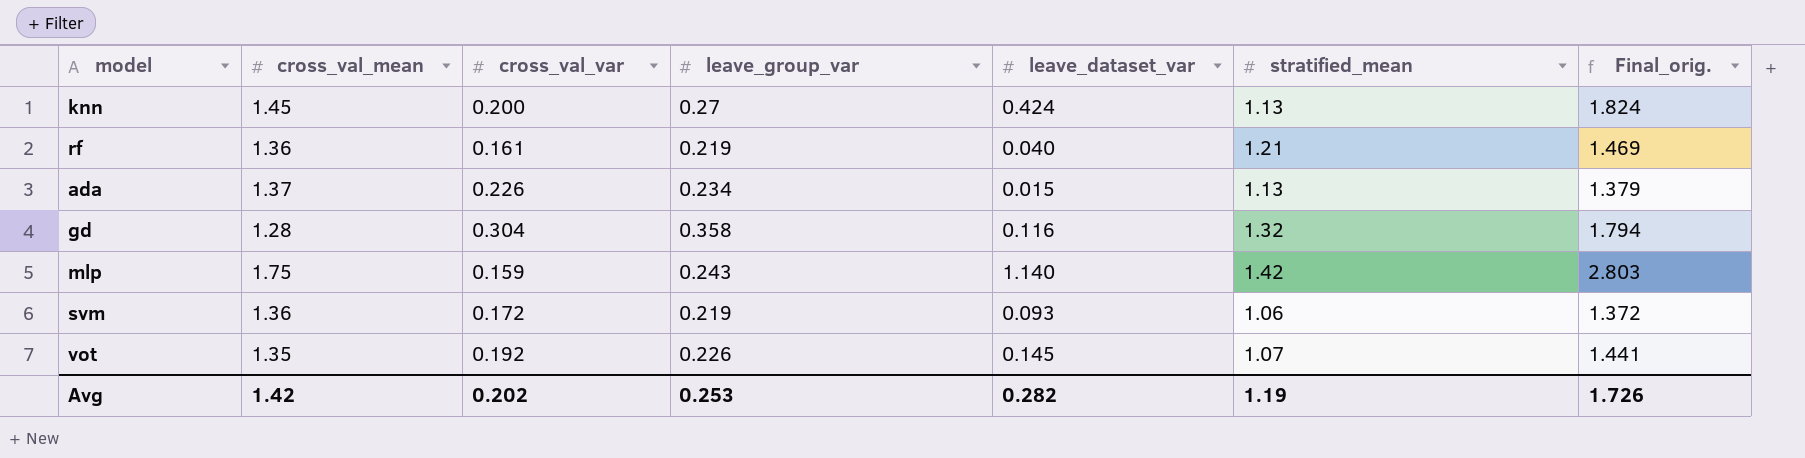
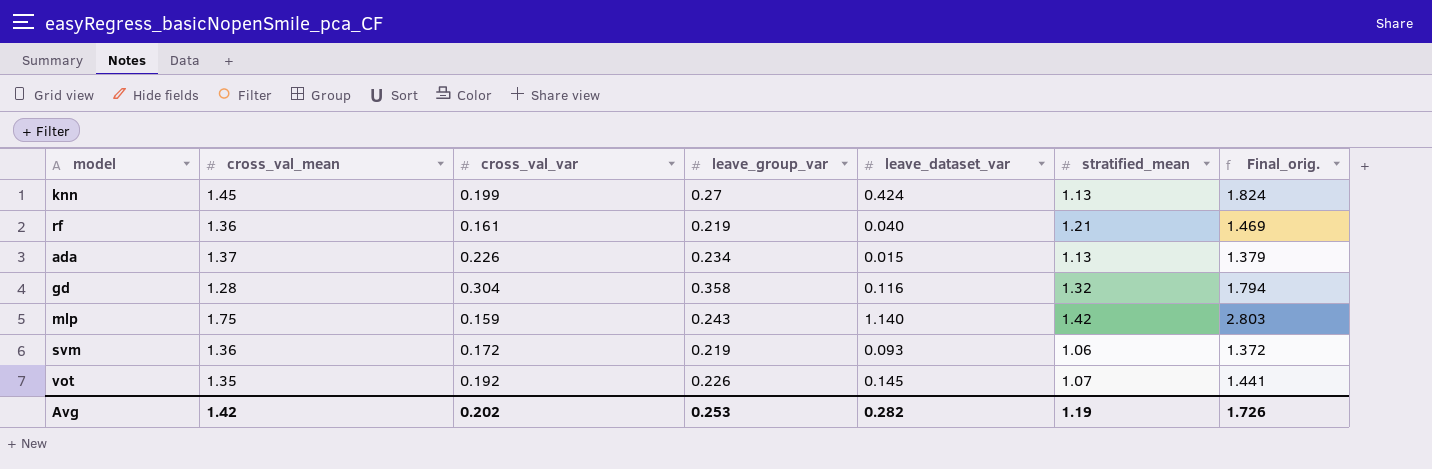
knn | cross_val_var: 0.200 -> 0.199

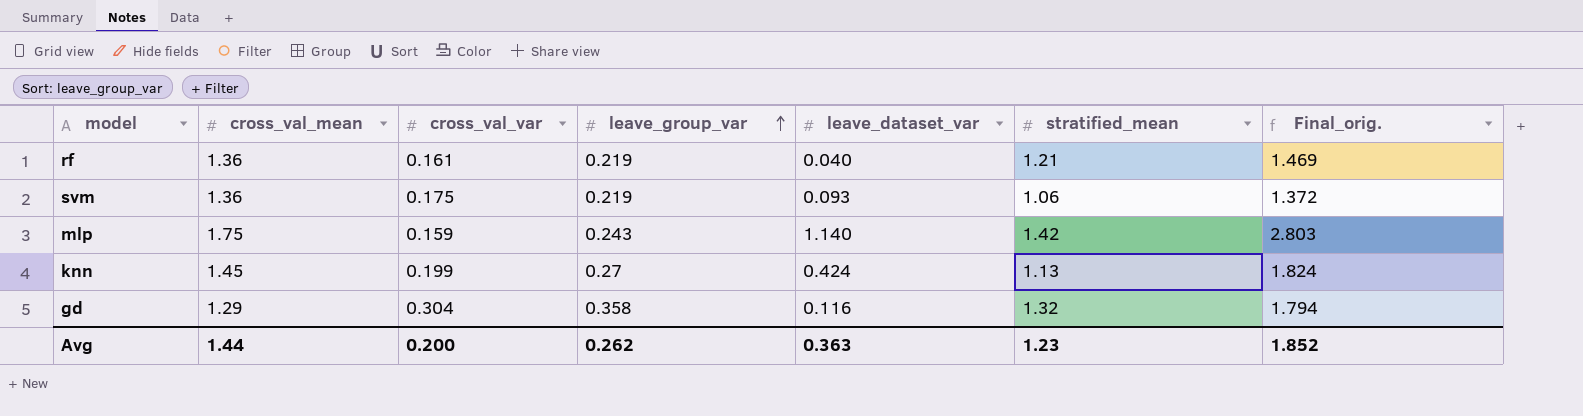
row order: none -> leave_group_var ascending
row ada: 1.37 | 0.226 | 0.234 | 0.015 | 1.13 | 1.379 -> none
row vot: 1.35 | 0.192 | 0.226 | 0.145 | 1.07 | 1.441 -> none
svm | cross_val_var: 0.172 -> 0.175
gd | cross_val_mean: 1.28 -> 1.29
Avg | cross_val_mean: 1.42 -> 1.44
Avg | cross_val_var: 0.202 -> 0.200
Avg | leave_group_var: 0.253 -> 0.262
Avg | leave_dataset_var: 0.282 -> 0.363
Avg | stratified_mean: 1.19 -> 1.23
Avg | Final_orig.: 1.726 -> 1.852

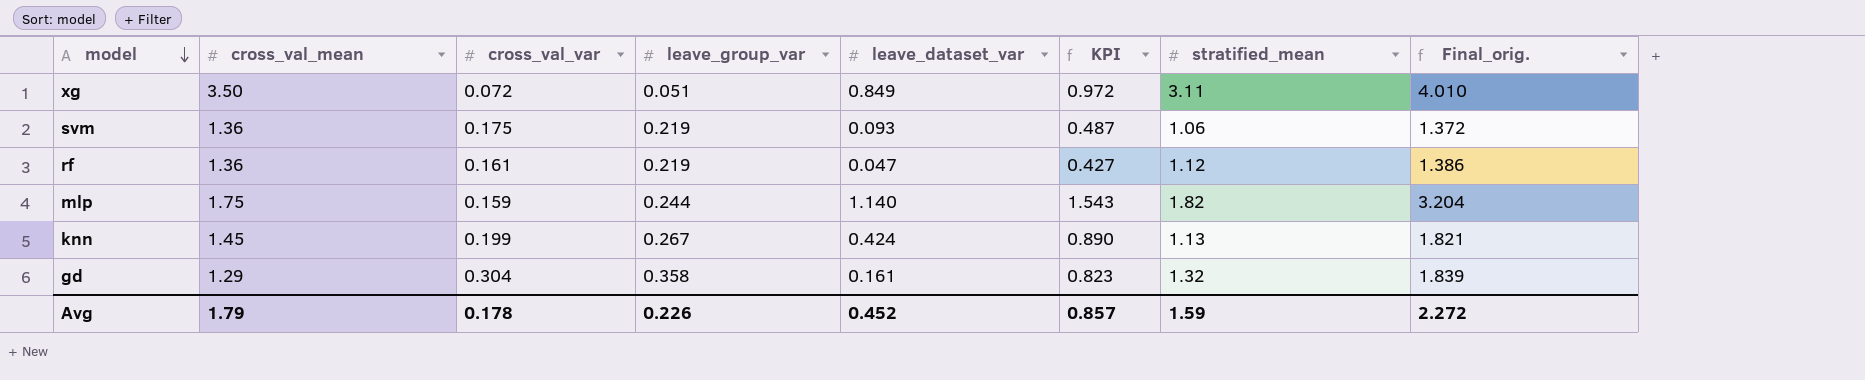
row order: leave_group_var ascending -> model descending
column KPI | formula: none -> [cross_val_var] + [leave_group_var] + [leave_dataset_var]
row xg: none -> 3.50 | 0.072 | 0.051 | 0.849 | 0.972 | 3.11 | 4.010
rf | leave_dataset_var: 0.040 -> 0.047
rf | stratified_mean: 1.21 -> 1.12
rf | Final_orig.: 1.469 -> 1.386
mlp | leave_group_var: 0.243 -> 0.244
mlp | stratified_mean: 1.42 -> 1.82
mlp | Final_orig.: 2.803 -> 3.204
knn | leave_group_var: 0.27 -> 0.267
knn | Final_orig.: 1.824 -> 1.821
gd | leave_dataset_var: 0.116 -> 0.161
gd | Final_orig.: 1.794 -> 1.839
Avg | cross_val_mean: 1.44 -> 1.79
Avg | cross_val_var: 0.200 -> 0.178
Avg | leave_group_var: 0.262 -> 0.226
Avg | leave_dataset_var: 0.363 -> 0.452
Avg | stratified_mean: 1.23 -> 1.59
Avg | Final_orig.: 1.852 -> 2.272

